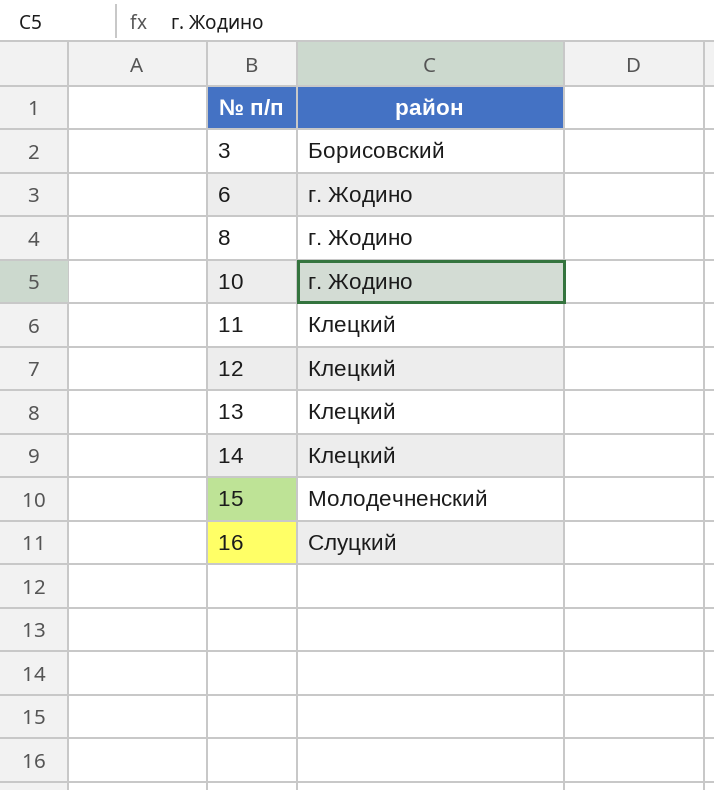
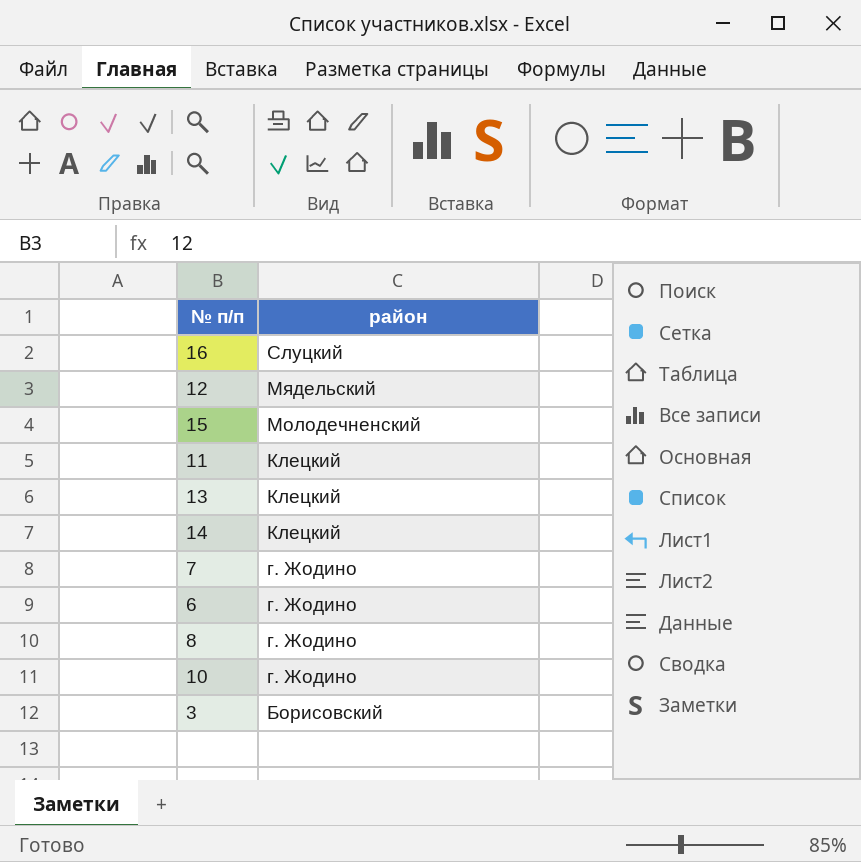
row order: № п/п ascending -> район descending
12 | район: Клецкий -> Мядельский
row 7: none -> г. Жодино

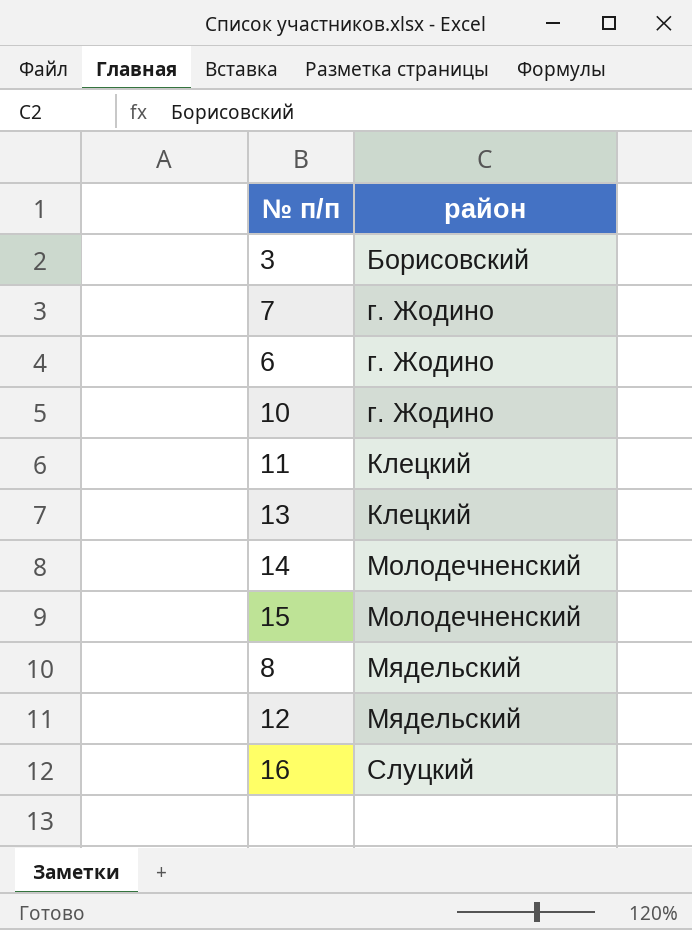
row order: район descending -> район ascending
14 | район: Клецкий -> Молодечненский
8 | район: г. Жодино -> Мядельский

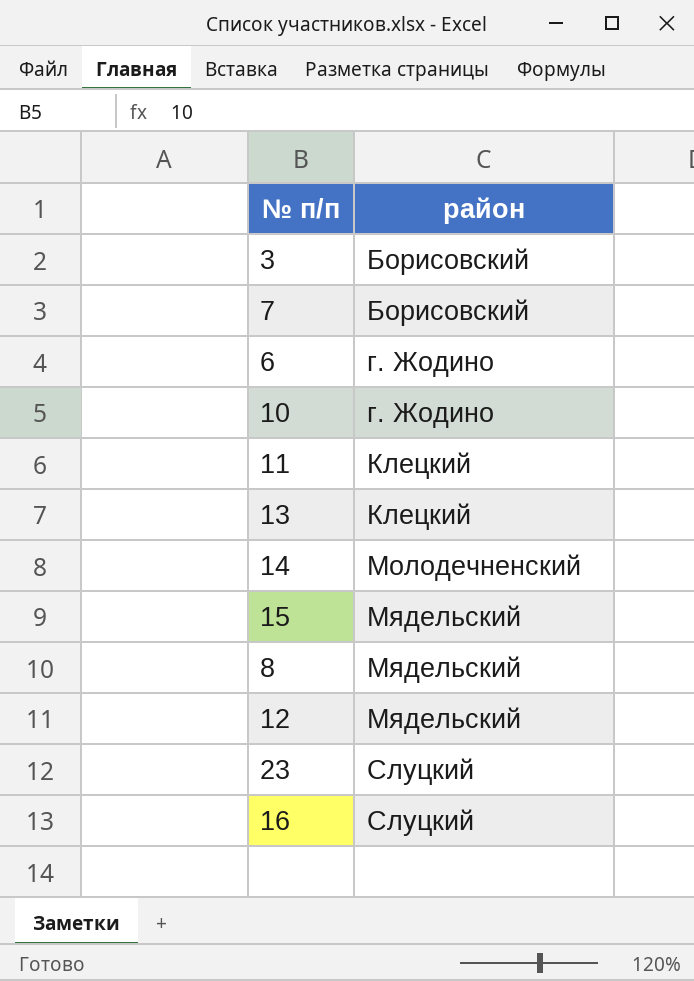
7 | район: г. Жодино -> Борисовский
15 | район: Молодечненский -> Мядельский
row 23: none -> Слуцкий

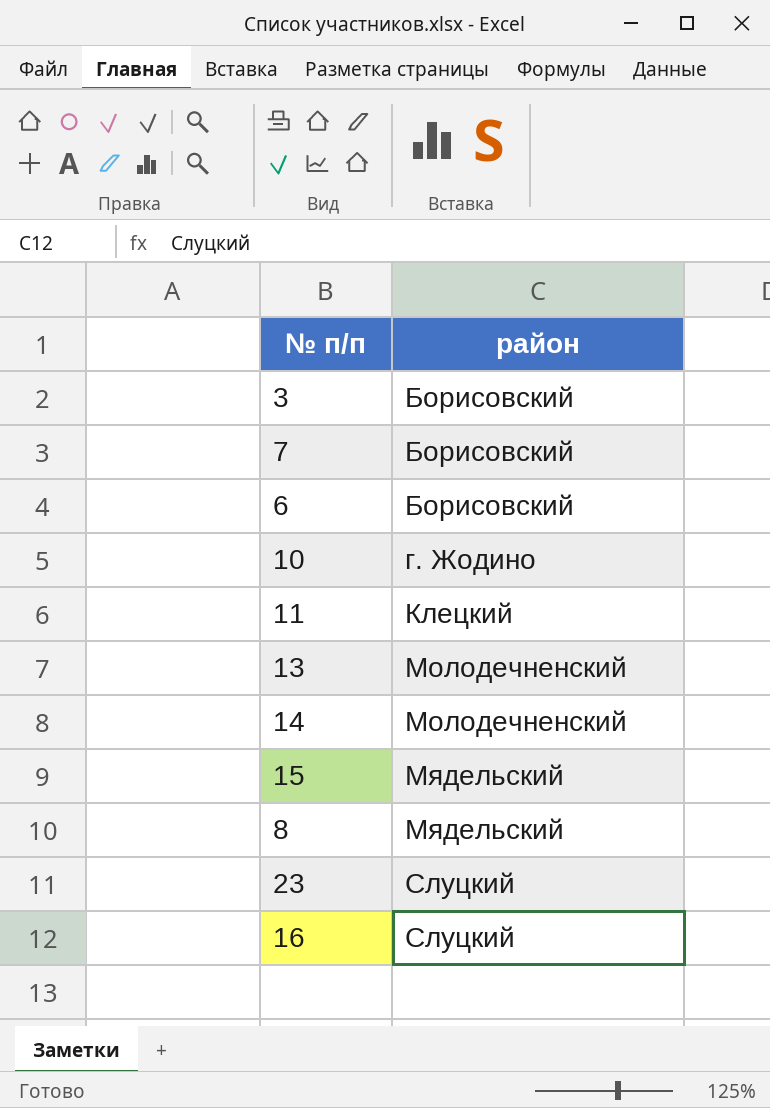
row 12: Мядельский -> none
6 | район: г. Жодино -> Борисовский
13 | район: Клецкий -> Молодечненский

